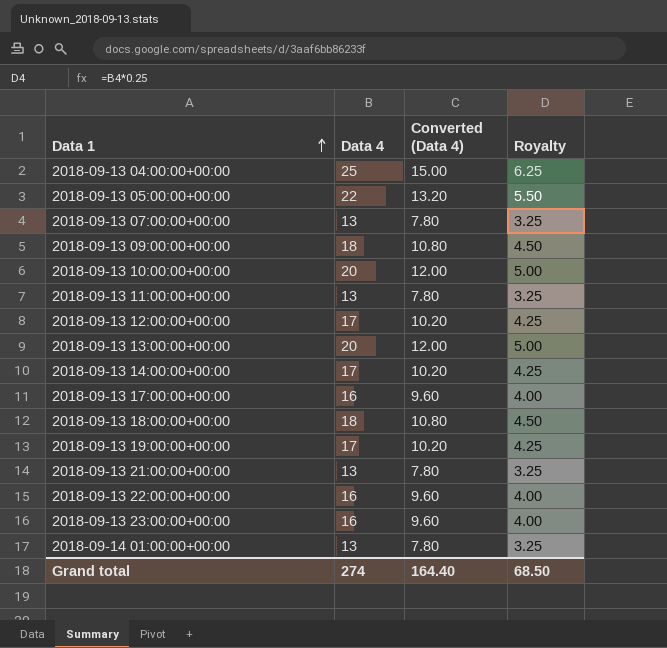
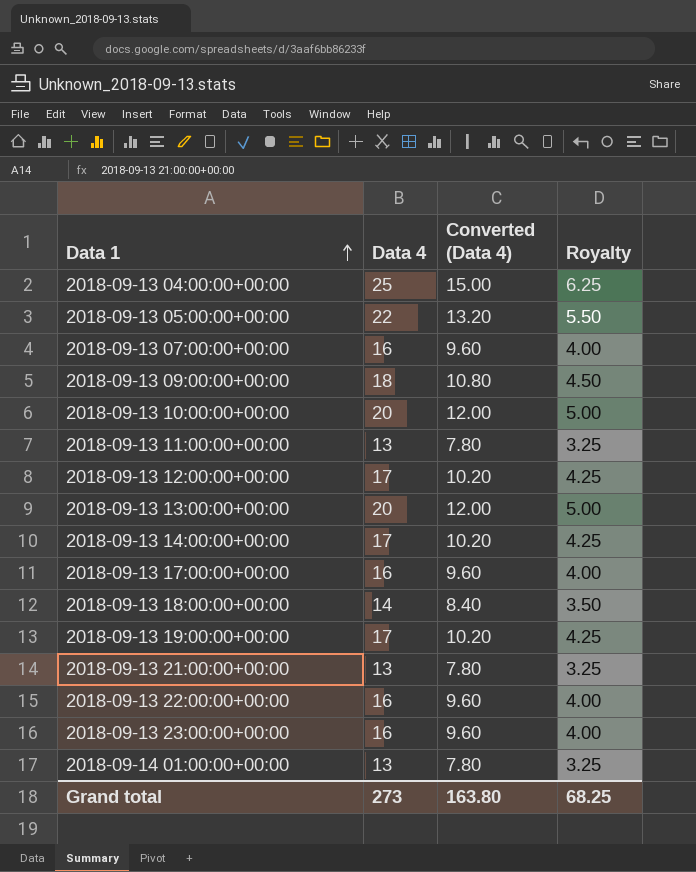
2018-09-13 07:00:00+00:00 | Data 4: 13 -> 16
2018-09-13 07:00:00+00:00 | Converted (Data 4): 7.80 -> 9.60
2018-09-13 07:00:00+00:00 | Royalty: 3.25 -> 4.00
2018-09-13 18:00:00+00:00 | Data 4: 18 -> 14
2018-09-13 18:00:00+00:00 | Converted (Data 4): 10.80 -> 8.40
2018-09-13 18:00:00+00:00 | Royalty: 4.50 -> 3.50
Grand total | Data 4: 274 -> 273
Grand total | Converted (Data 4): 164.40 -> 163.80
Grand total | Royalty: 68.50 -> 68.25

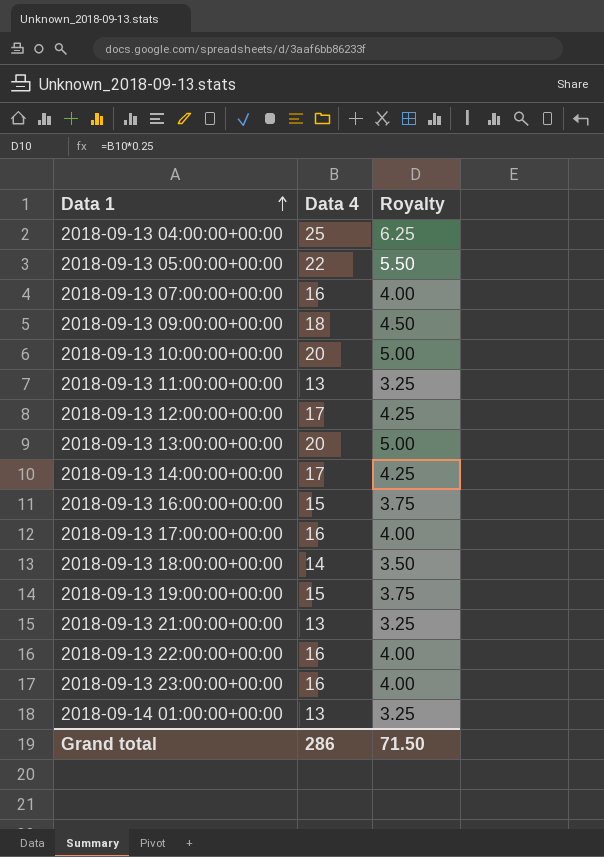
column Converted (Data 4) | formula: [Data 4] * 0.6 -> none
row 2018-09-13 16:00:00+00:00: none -> 15 | 3.75
2018-09-13 19:00:00+00:00 | Data 4: 17 -> 15
2018-09-13 19:00:00+00:00 | Royalty: 4.25 -> 3.75
Grand total | Data 4: 273 -> 286
Grand total | Royalty: 68.25 -> 71.50

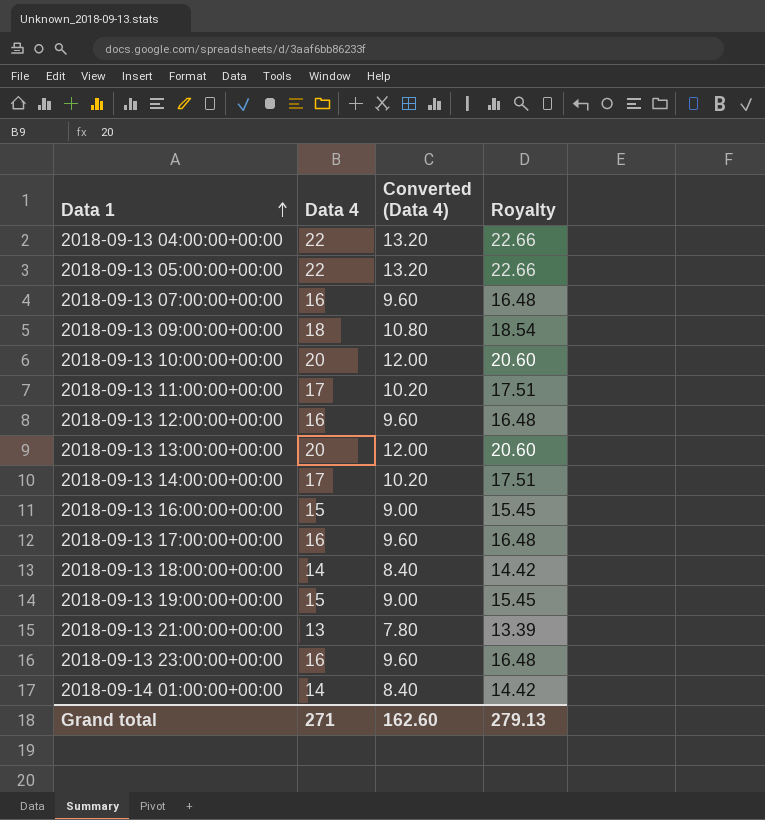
column Converted (Data 4) | formula: none -> [Data 4] * 0.6
column Royalty | formula: [Data 4] * 0.25 -> [Data 4] * 1.03
row 2018-09-13 22:00:00+00:00: 16 | 4.00 -> none
2018-09-13 04:00:00+00:00 | Data 4: 25 -> 22
2018-09-13 11:00:00+00:00 | Data 4: 13 -> 17
2018-09-13 12:00:00+00:00 | Data 4: 17 -> 16
2018-09-14 01:00:00+00:00 | Data 4: 13 -> 14
Grand total | Data 4: 286 -> 271
Grand total | Royalty: 71.50 -> 279.13

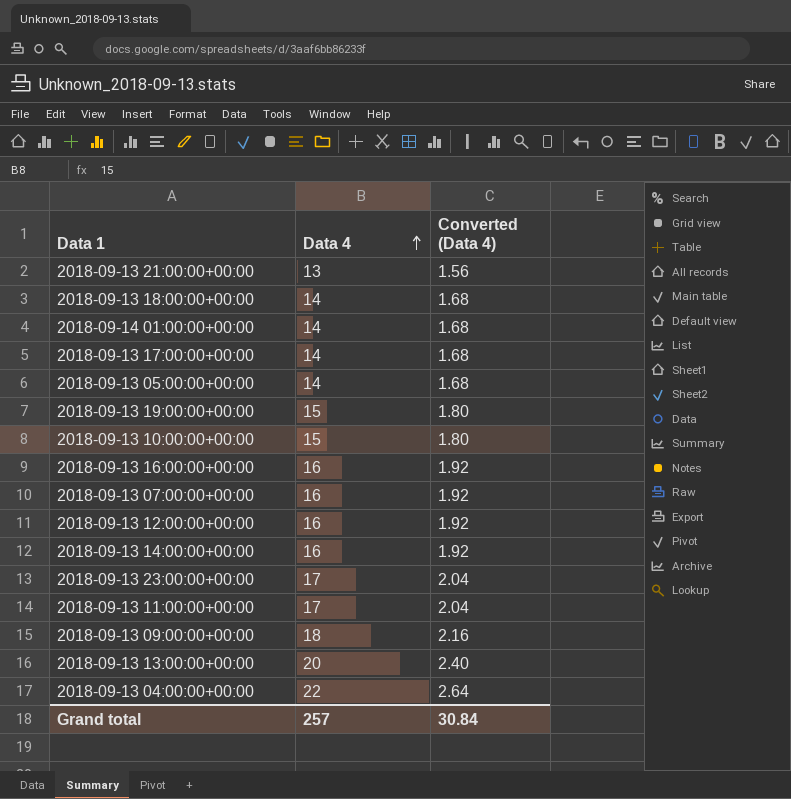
row order: Data 1 ascending -> Data 4 ascending
column Royalty | formula: [Data 4] * 1.03 -> none
column Converted (Data 4) | formula: [Data 4] * 0.6 -> [Data 4] * 0.12
2018-09-13 17:00:00+00:00 | Data 4: 16 -> 14
2018-09-13 05:00:00+00:00 | Data 4: 22 -> 14
2018-09-13 10:00:00+00:00 | Data 4: 20 -> 15
2018-09-13 16:00:00+00:00 | Data 4: 15 -> 16
2018-09-13 14:00:00+00:00 | Data 4: 17 -> 16
2018-09-13 23:00:00+00:00 | Data 4: 16 -> 17
Grand total | Data 4: 271 -> 257
Grand total | Converted (Data 4): 162.60 -> 30.84

